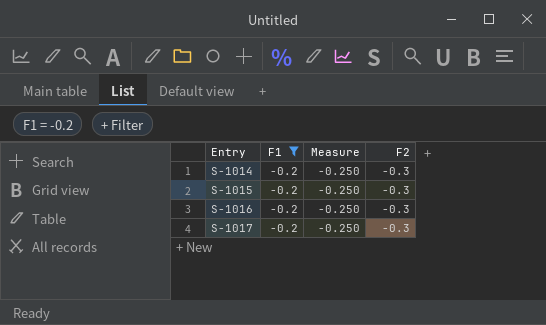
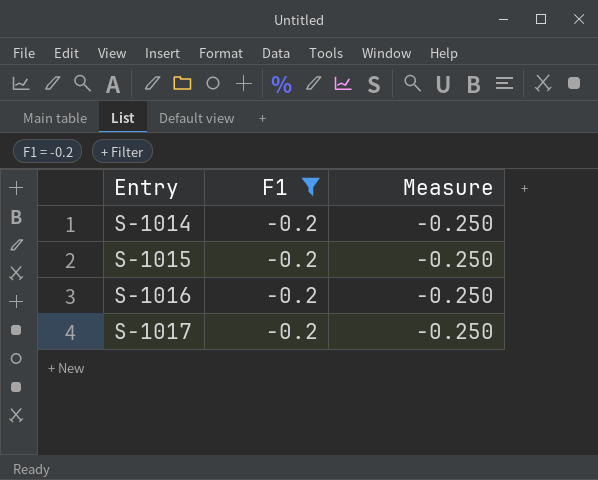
column F2 | position: 4 -> none

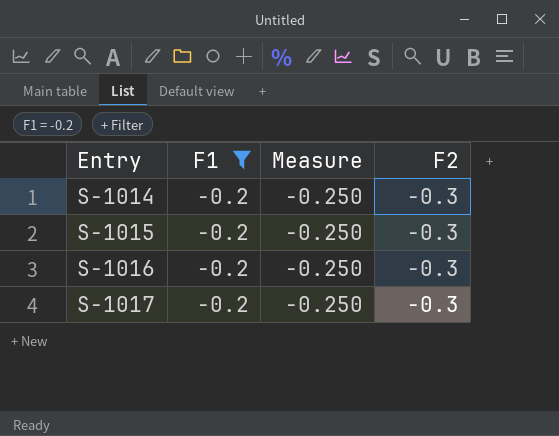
column F2 | position: none -> 4

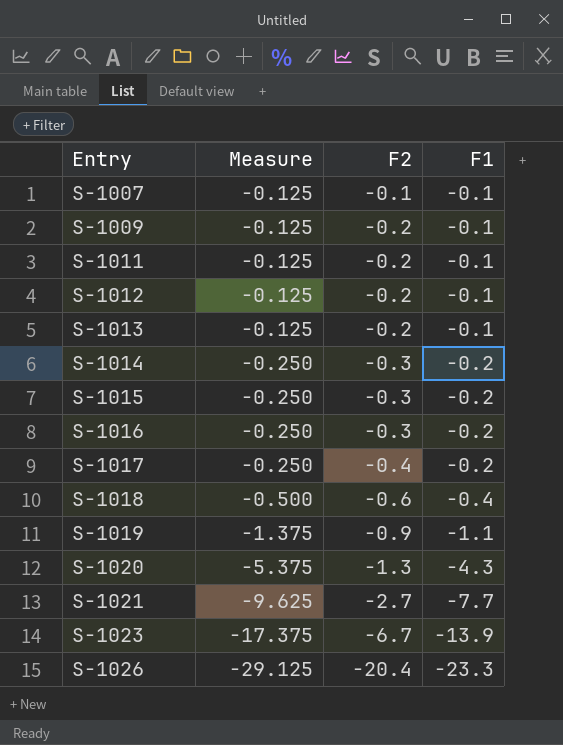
filter: F1 = -0.2 -> none
column F1 | position: 2 -> 4
S-1017 | F2: -0.3 -> -0.4

